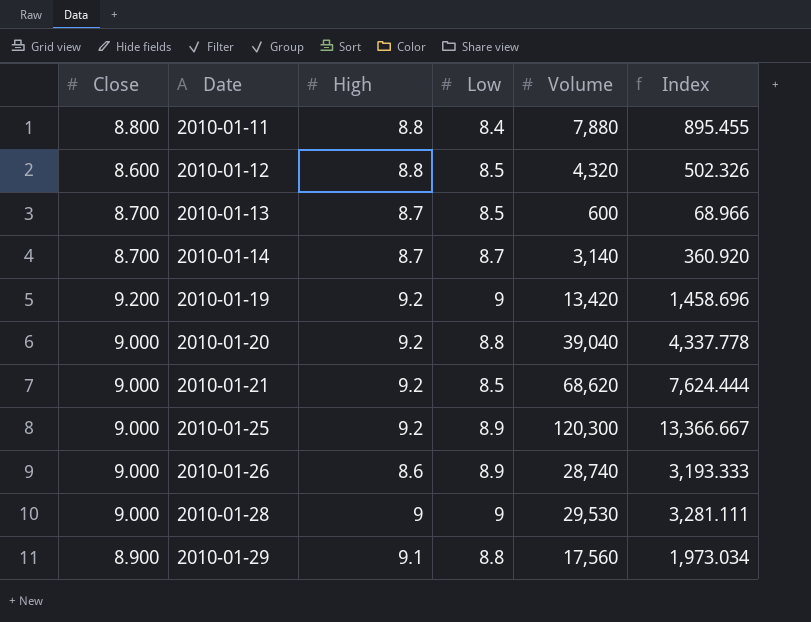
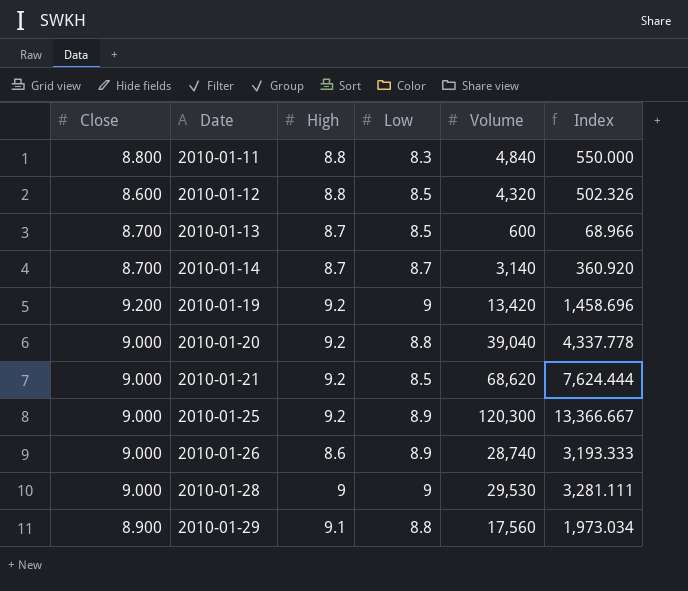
2010-01-11 | Low: 8.4 -> 8.3
2010-01-11 | Volume: 7,880 -> 4,840
2010-01-11 | Index: 895.455 -> 550.000

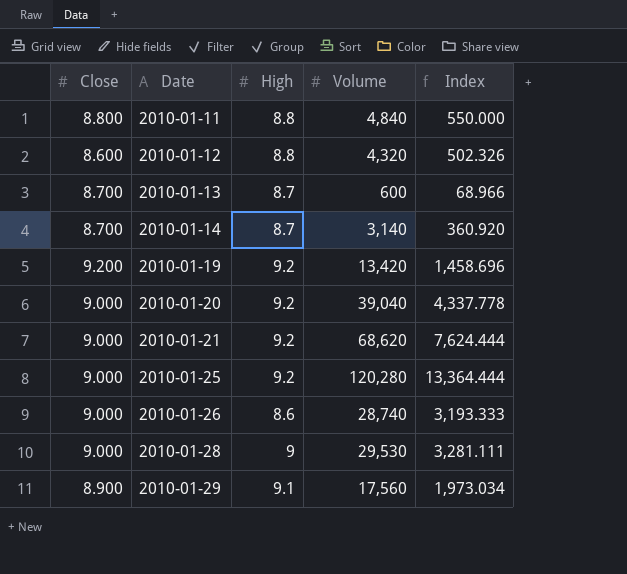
column Low | position: 4 -> none
2010-01-25 | Volume: 120,300 -> 120,280
2010-01-25 | Index: 13,366.667 -> 13,364.444

